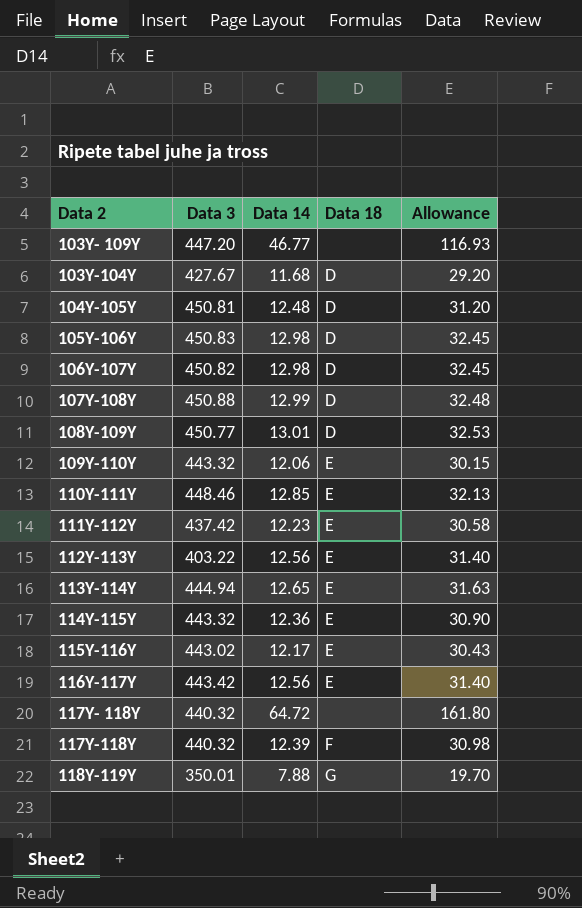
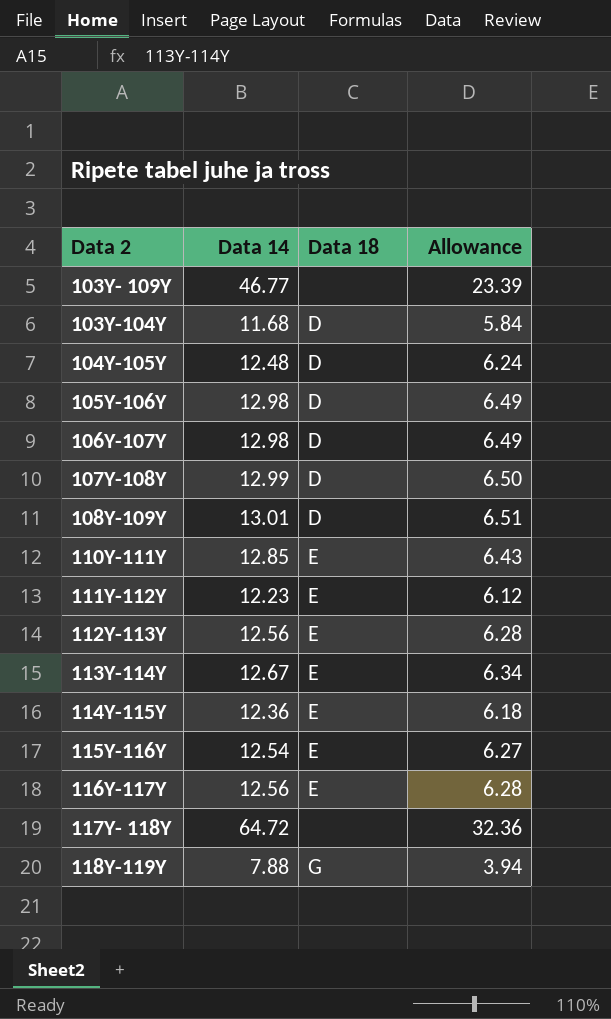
column Data 3 | position: 2 -> none
column Allowance | formula: [Data 14] * 2.5 -> [Data 14] * 0.5
row 109Y-110Y: 443.32 | 12.06 | E | 30.15 -> none
row 117Y-118Y: 440.32 | 12.39 | F | 30.98 -> none
113Y-114Y | Data 14: 12.65 -> 12.67
115Y-116Y | Data 14: 12.17 -> 12.54

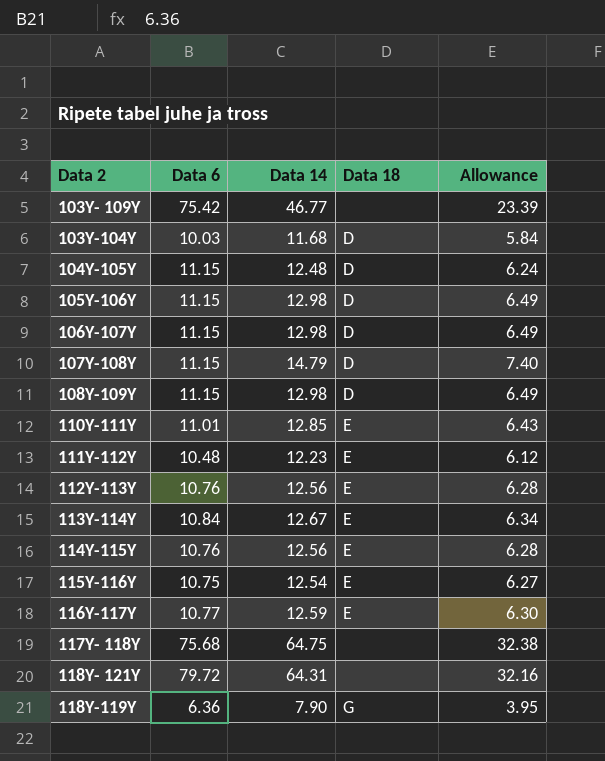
column Data 6 | position: none -> 2
107Y-108Y | Data 14: 12.99 -> 14.79
107Y-108Y | Allowance: 6.50 -> 7.40
108Y-109Y | Data 14: 13.01 -> 12.98
108Y-109Y | Allowance: 6.51 -> 6.49
114Y-115Y | Data 14: 12.36 -> 12.56
114Y-115Y | Allowance: 6.18 -> 6.28
116Y-117Y | Data 14: 12.56 -> 12.59
116Y-117Y | Allowance: 6.28 -> 6.30
117Y- 118Y | Data 14: 64.72 -> 64.75
117Y- 118Y | Allowance: 32.36 -> 32.38
row 118Y- 121Y: none -> 79.72 | 64.31 | none | 32.16
118Y-119Y | Data 14: 7.88 -> 7.90
118Y-119Y | Allowance: 3.94 -> 3.95

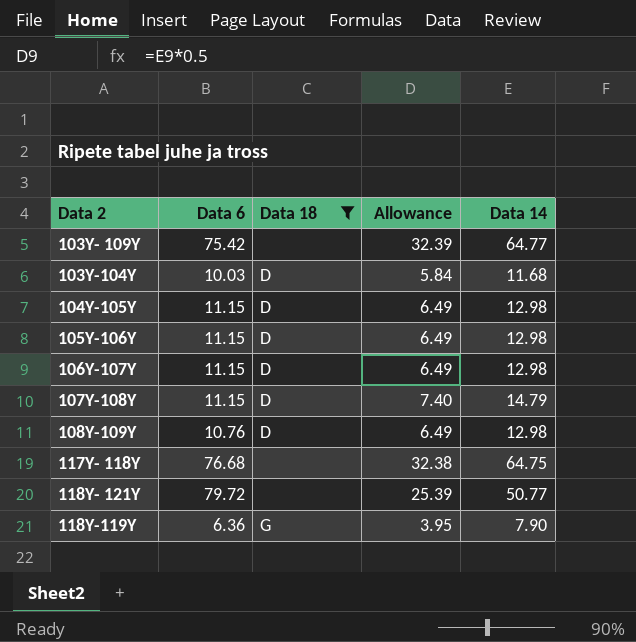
filter: none -> Data 18 != E
column Data 14 | position: 3 -> 5
103Y- 109Y | Allowance: 23.39 -> 32.39
103Y- 109Y | Data 14: 46.77 -> 64.77
104Y-105Y | Allowance: 6.24 -> 6.49
104Y-105Y | Data 14: 12.48 -> 12.98
108Y-109Y | Data 6: 11.15 -> 10.76
117Y- 118Y | Data 6: 75.68 -> 76.68
118Y- 121Y | Allowance: 32.16 -> 25.39
118Y- 121Y | Data 14: 64.31 -> 50.77

